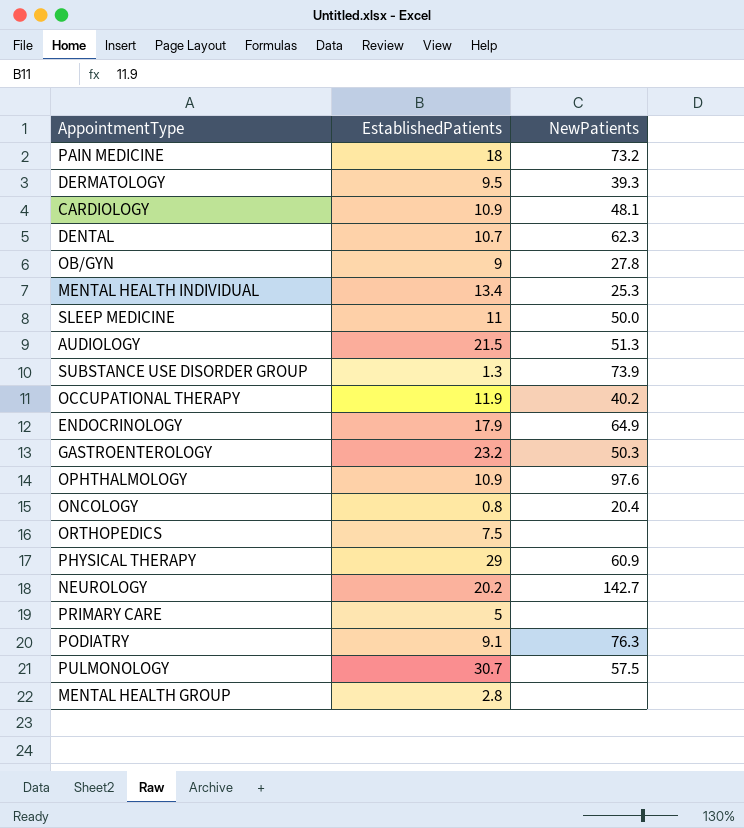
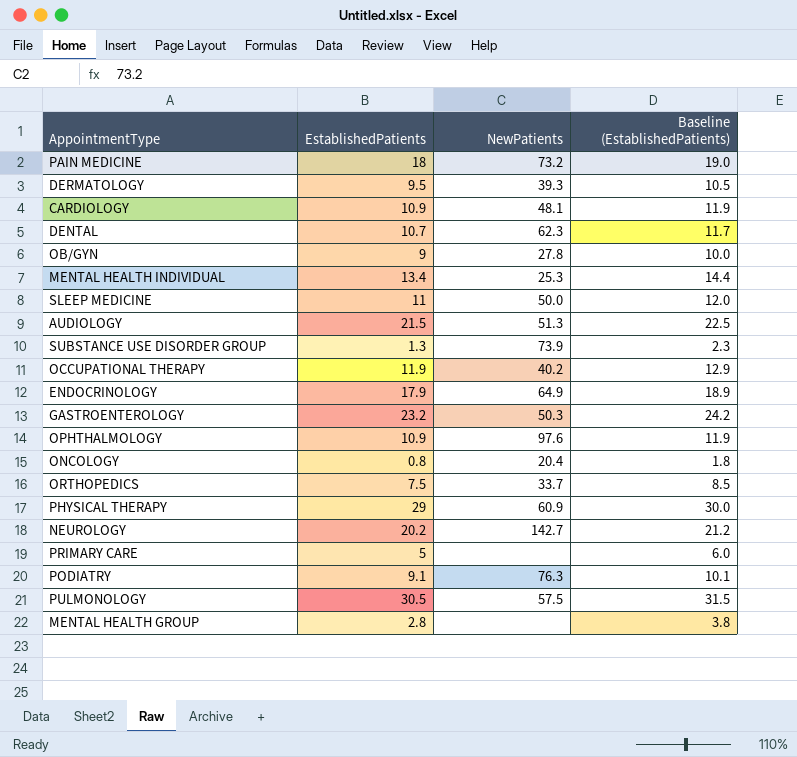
column Baseline (EstablishedPatients) | formula: none -> [EstablishedPatients] + 1
ORTHOPEDICS | NewPatients: none -> 33.7
PULMONOLOGY | EstablishedPatients: 30.7 -> 30.5

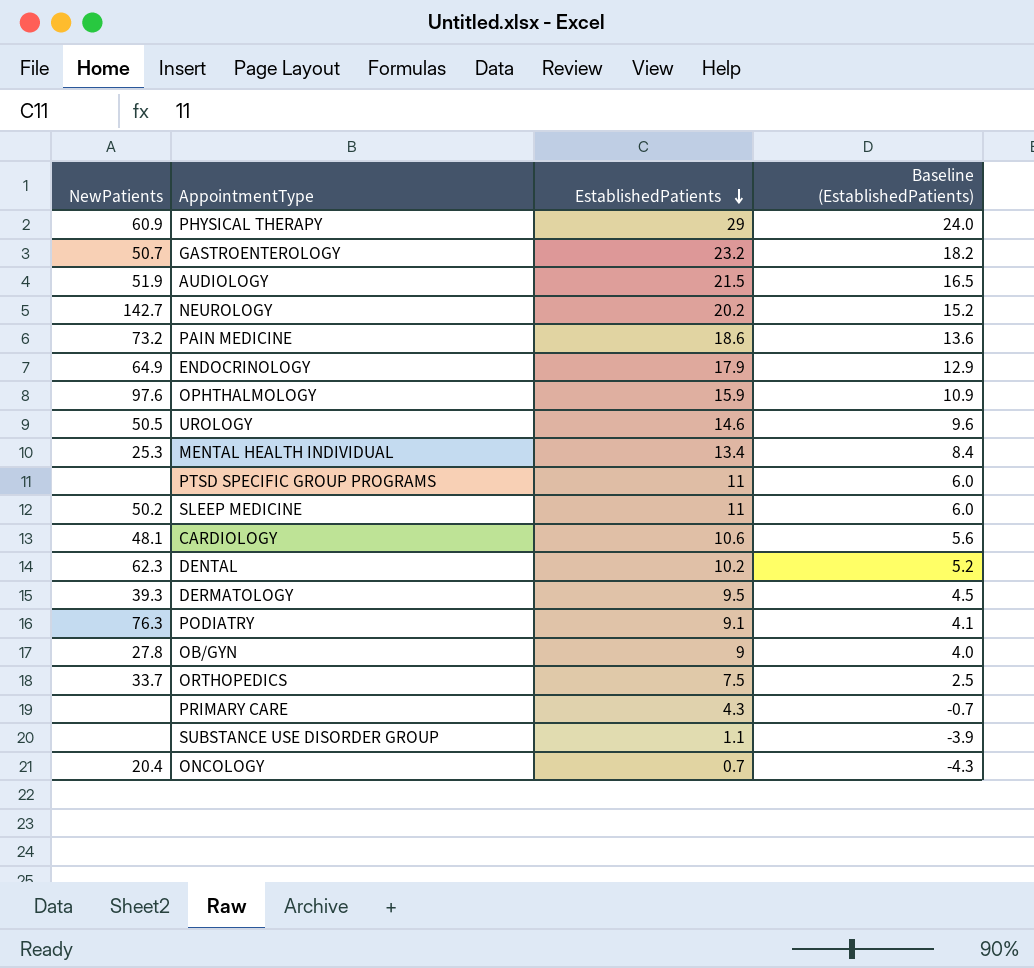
row order: none -> EstablishedPatients descending
column NewPatients | position: 3 -> 1
column Baseline (EstablishedPatients) | formula: [EstablishedPatients] + 1 -> [EstablishedPatients] - 5
row OCCUPATIONAL THERAPY: 11.9 | 40.2 | 12.9 -> none
row PULMONOLOGY: 30.5 | 57.5 | 31.5 -> none
row MENTAL HEALTH GROUP: 2.8 | none | 3.8 -> none
GASTROENTEROLOGY | NewPatients: 50.3 -> 50.7
AUDIOLOGY | NewPatients: 51.3 -> 51.9
PAIN MEDICINE | EstablishedPatients: 18 -> 18.6
OPHTHALMOLOGY | EstablishedPatients: 10.9 -> 15.9
row UROLOGY: none -> 50.5 | 14.6 | 9.6
row PTSD SPECIFIC GROUP PROGRAMS: none -> none | 11 | 6.0
SLEEP MEDICINE | NewPatients: 50.0 -> 50.2
CARDIOLOGY | EstablishedPatients: 10.9 -> 10.6
DENTAL | EstablishedPatients: 10.7 -> 10.2
PRIMARY CARE | EstablishedPatients: 5 -> 4.3
SUBSTANCE USE DISORDER GROUP | NewPatients: 73.9 -> none
SUBSTANCE USE DISORDER GROUP | EstablishedPatients: 1.3 -> 1.1
ONCOLOGY | EstablishedPatients: 0.8 -> 0.7

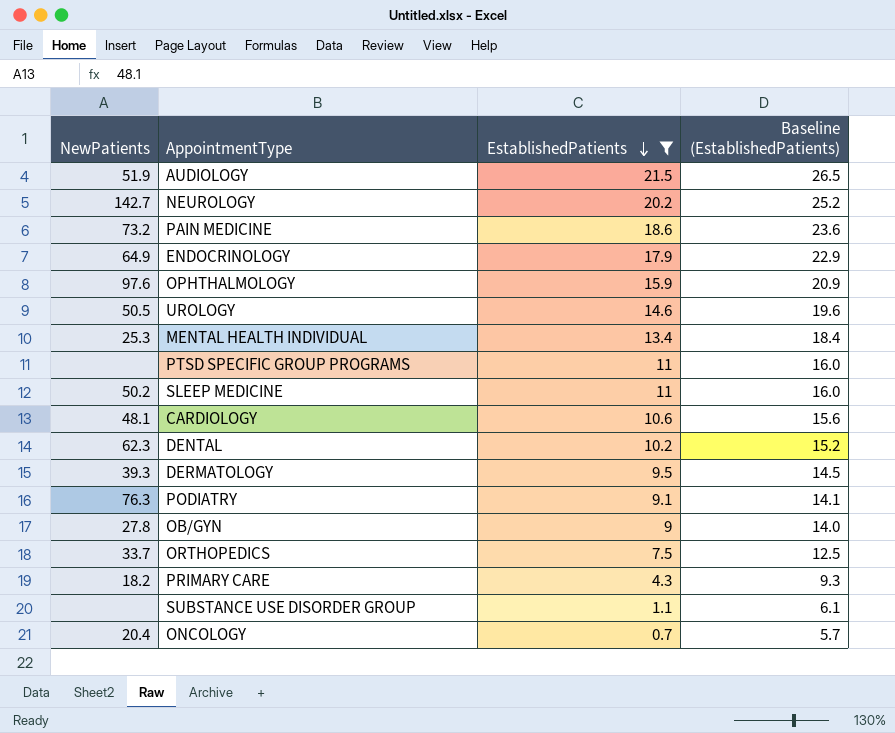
filter: none -> EstablishedPatients <= 21.5
column Baseline (EstablishedPatients) | formula: [EstablishedPatients] - 5 -> [EstablishedPatients] + 5
PRIMARY CARE | NewPatients: none -> 18.2

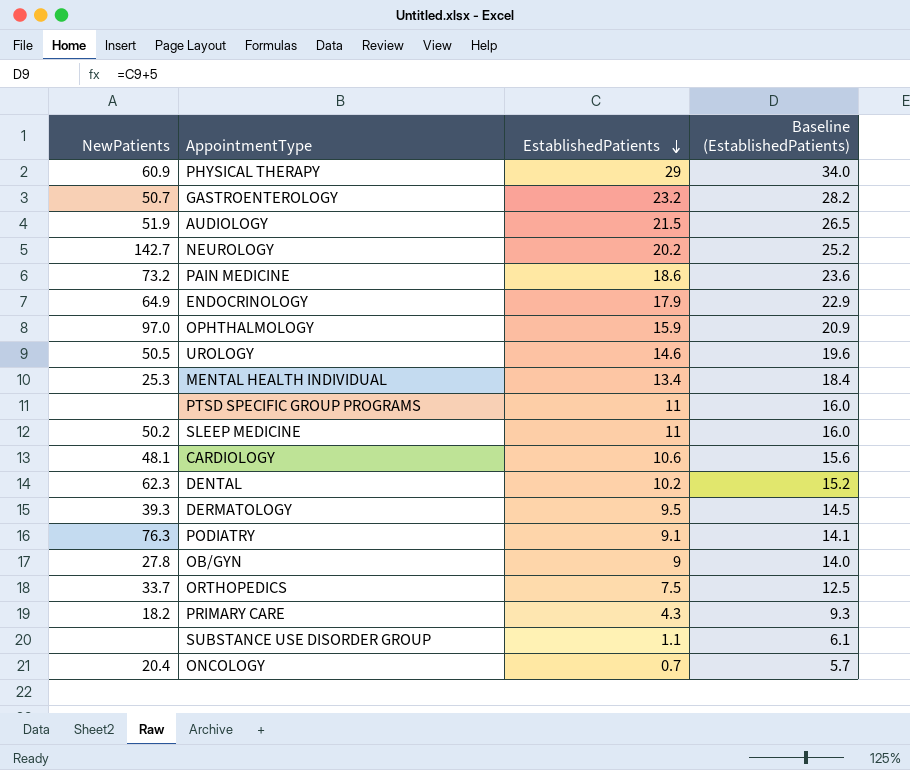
filter: EstablishedPatients <= 21.5 -> none
OPHTHALMOLOGY | NewPatients: 97.6 -> 97.0

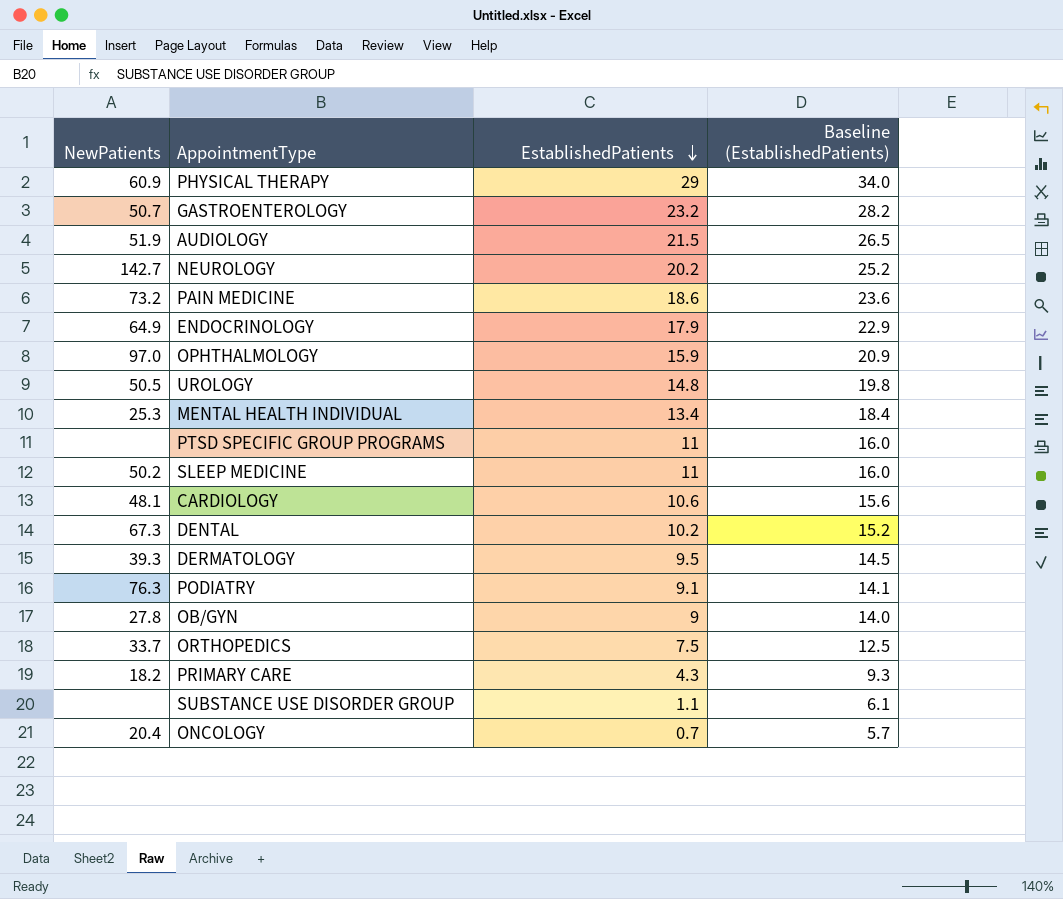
UROLOGY | EstablishedPatients: 14.6 -> 14.8
UROLOGY | Baseline (EstablishedPatients): 19.6 -> 19.8
DENTAL | NewPatients: 62.3 -> 67.3

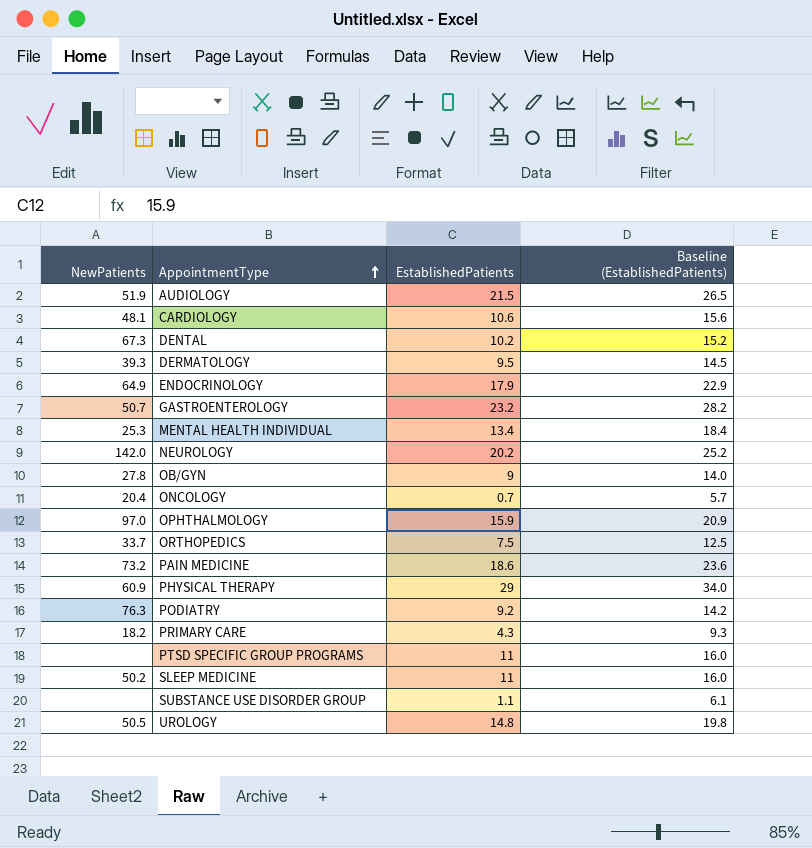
row order: EstablishedPatients descending -> AppointmentType ascending
NEUROLOGY | NewPatients: 142.7 -> 142.0
PODIATRY | EstablishedPatients: 9.1 -> 9.2
PODIATRY | Baseline (EstablishedPatients): 14.1 -> 14.2

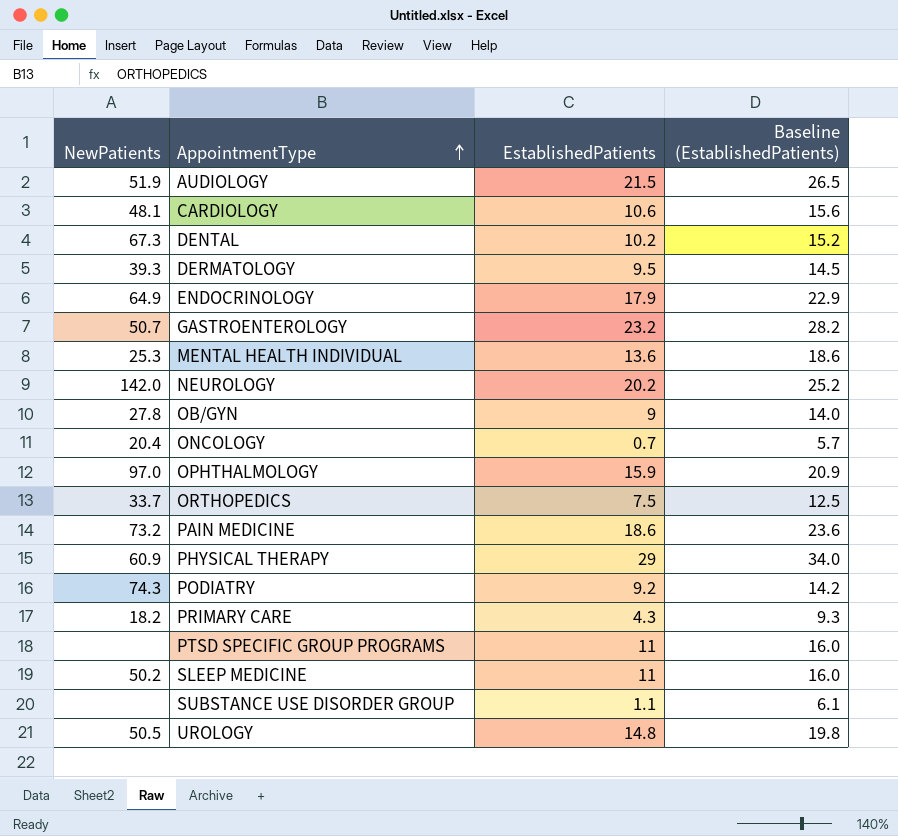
MENTAL HEALTH INDIVIDUAL | EstablishedPatients: 13.4 -> 13.6
MENTAL HEALTH INDIVIDUAL | Baseline (EstablishedPatients): 18.4 -> 18.6
PODIATRY | NewPatients: 76.3 -> 74.3

